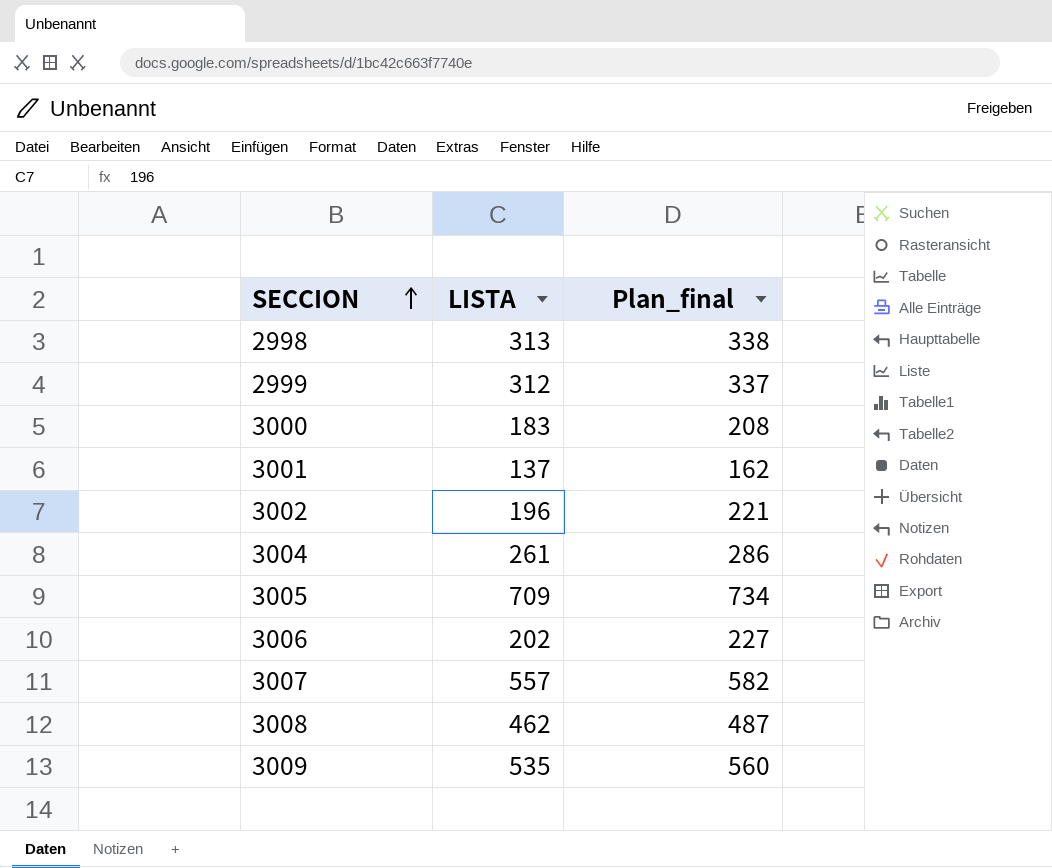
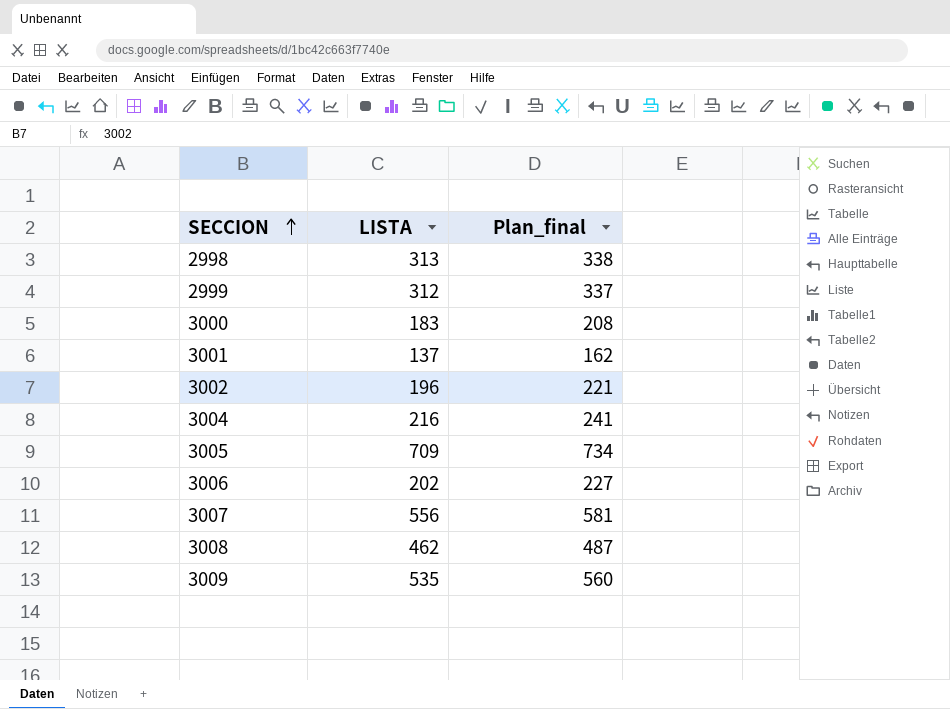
3004 | LISTA: 261 -> 216
3004 | Plan_final: 286 -> 241
3007 | LISTA: 557 -> 556
3007 | Plan_final: 582 -> 581

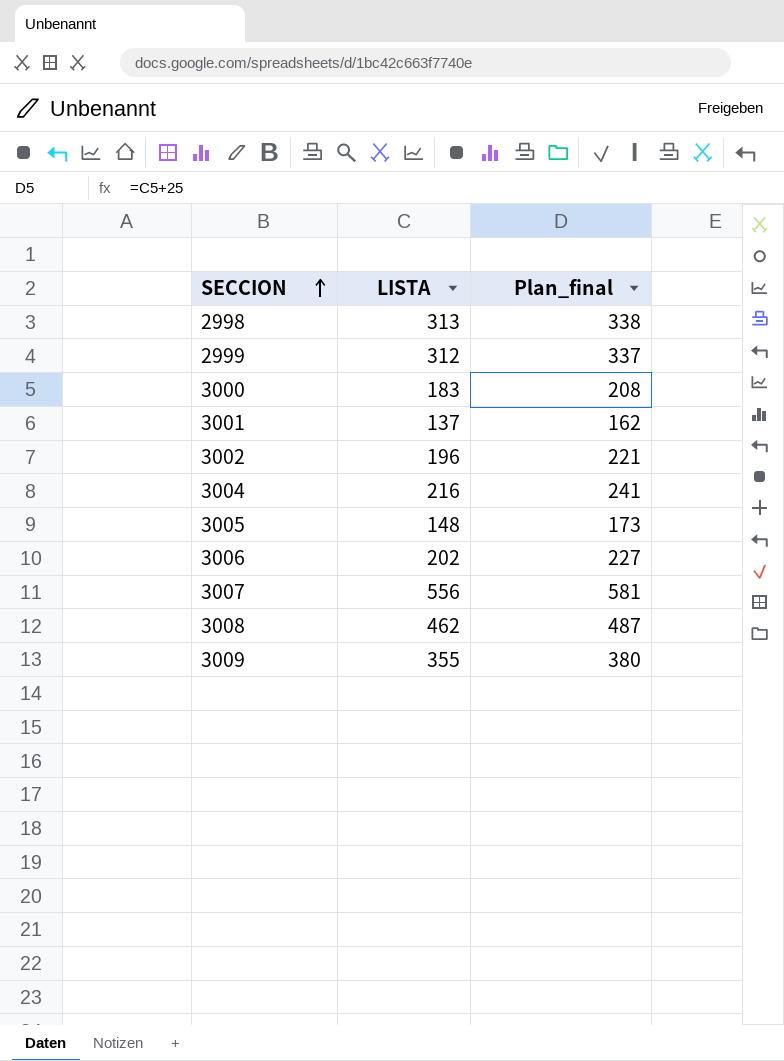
3005 | LISTA: 709 -> 148
3005 | Plan_final: 734 -> 173
3009 | LISTA: 535 -> 355
3009 | Plan_final: 560 -> 380

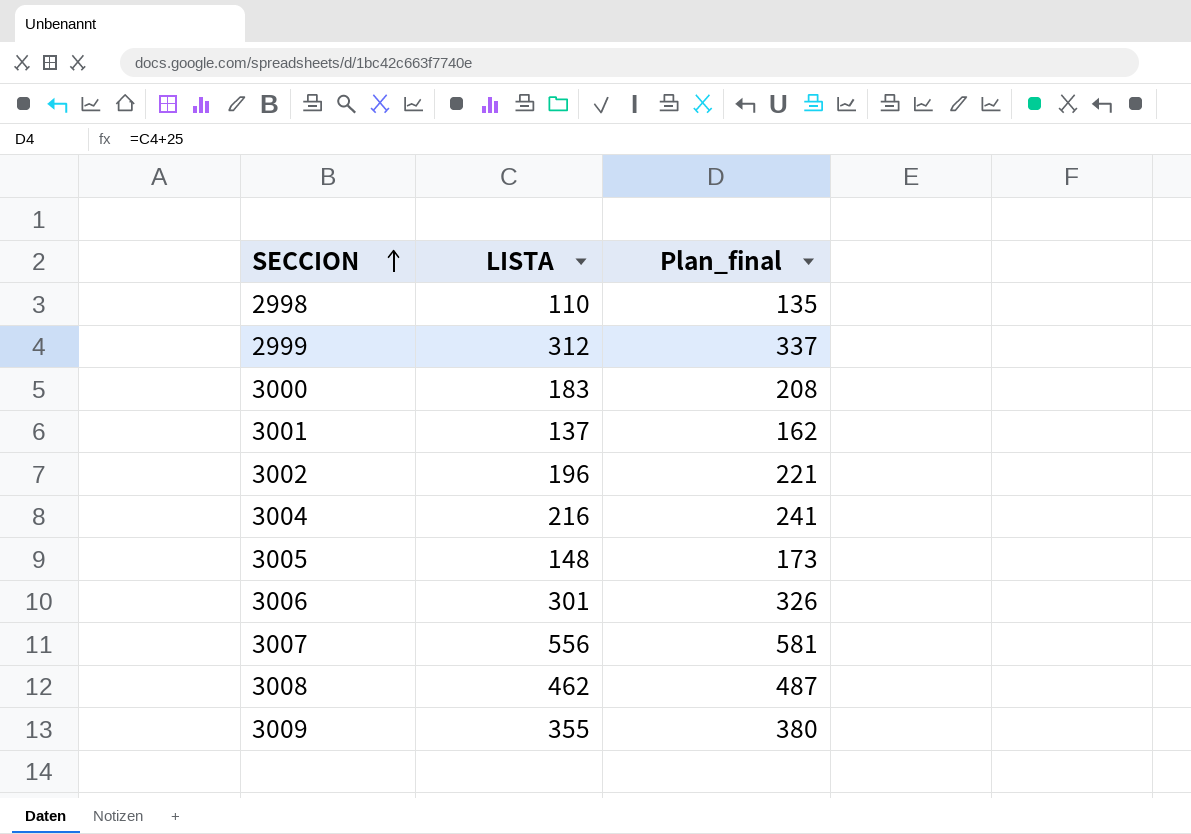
2998 | LISTA: 313 -> 110
2998 | Plan_final: 338 -> 135
3006 | LISTA: 202 -> 301
3006 | Plan_final: 227 -> 326

